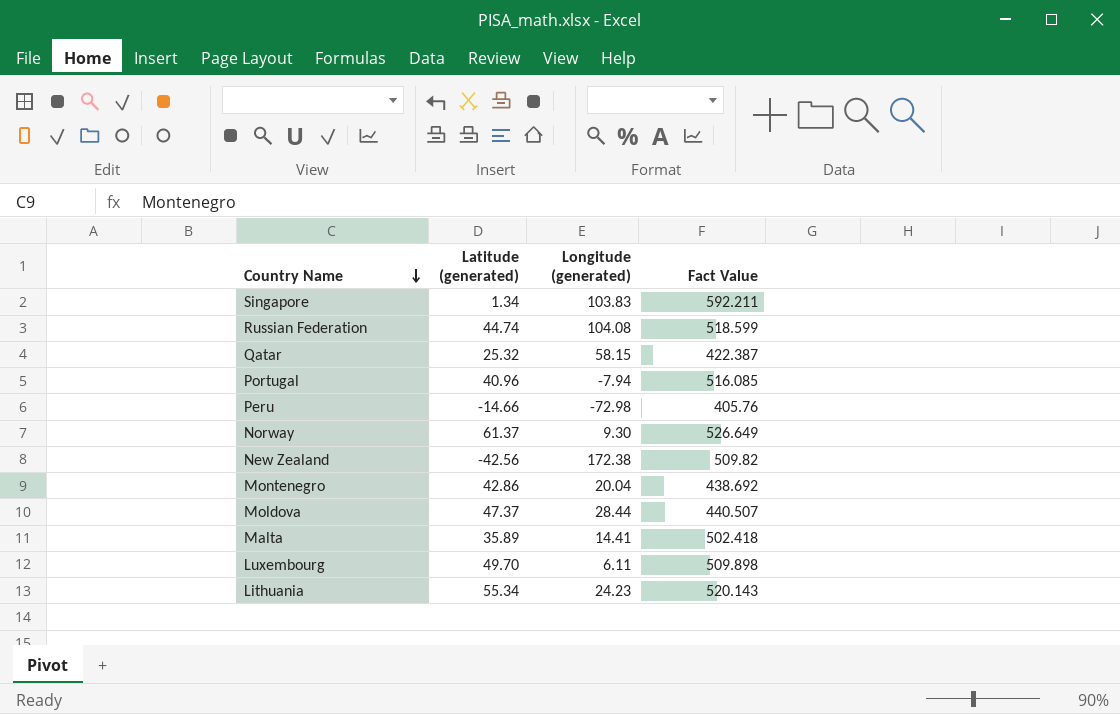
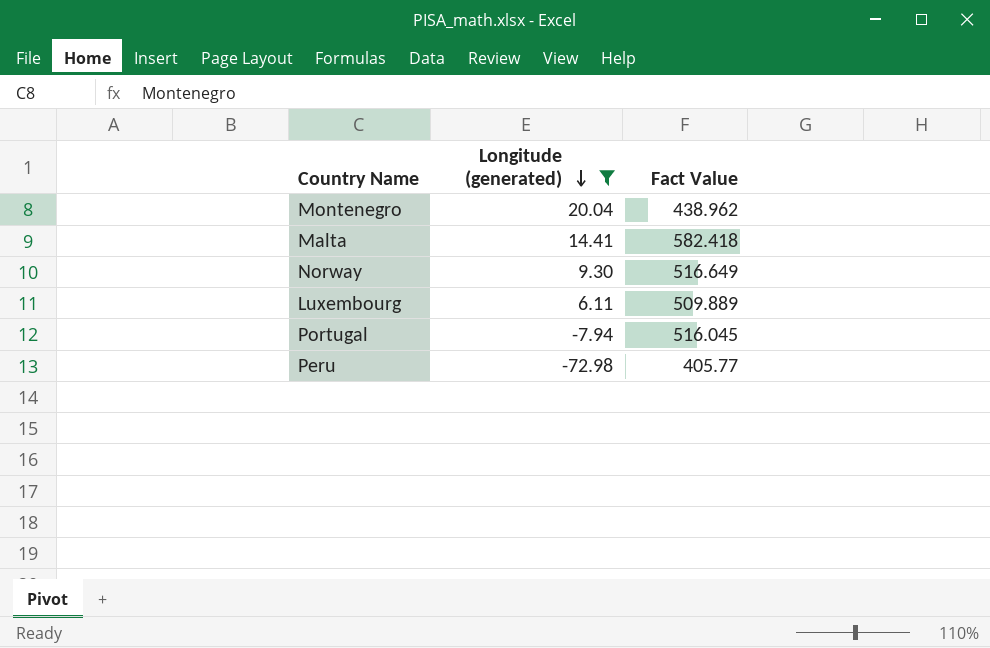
filter: none -> Longitude (generated) <= 20.04
row order: Country Name descending -> Longitude (generated) descending
column Latitude (generated) | position: 2 -> none
Montenegro | Fact Value: 438.692 -> 438.962
Malta | Fact Value: 502.418 -> 582.418
Norway | Fact Value: 526.649 -> 516.649
Luxembourg | Fact Value: 509.898 -> 509.889
Portugal | Fact Value: 516.085 -> 516.045
Peru | Fact Value: 405.76 -> 405.77

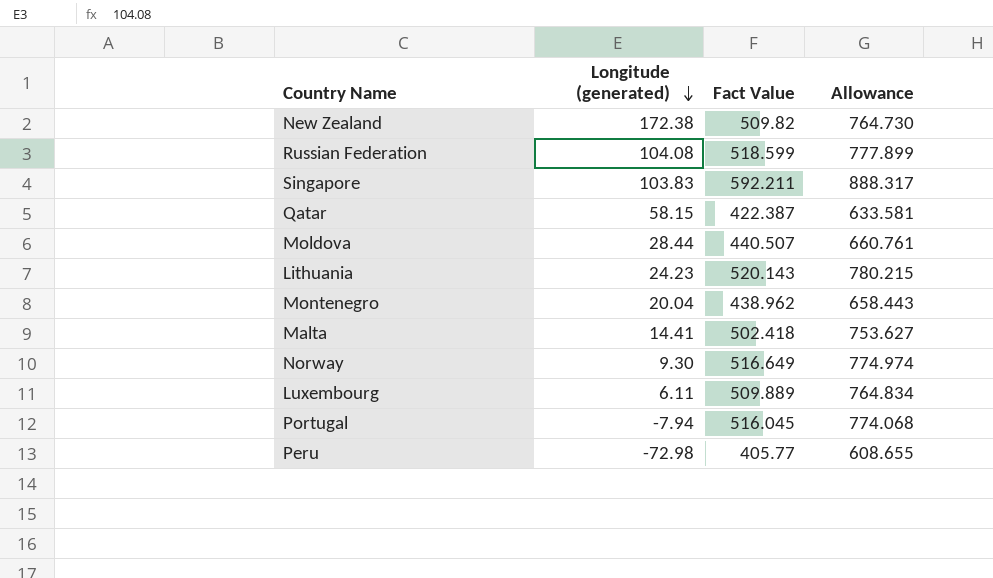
filter: Longitude (generated) <= 20.04 -> none
column Allowance | formula: none -> [Fact Value] * 1.5
Malta | Fact Value: 582.418 -> 502.418

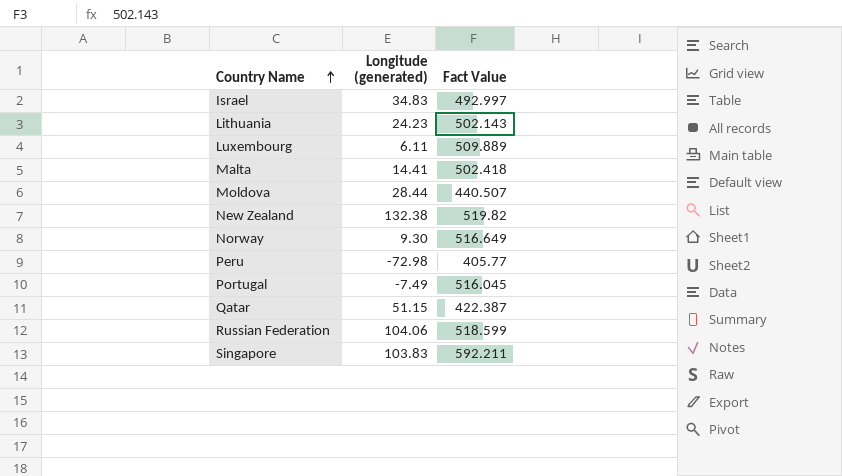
row order: Longitude (generated) descending -> Country Name ascending
column Allowance | formula: [Fact Value] * 1.5 -> none
row Montenegro: 20.04 | 438.962 | 658.443 -> none
row Israel: none -> 34.83 | 492.997
Lithuania | Fact Value: 520.143 -> 502.143
New Zealand | Longitude (generated): 172.38 -> 132.38
New Zealand | Fact Value: 509.82 -> 519.82
Portugal | Longitude (generated): -7.94 -> -7.49
Qatar | Longitude (generated): 58.15 -> 51.15
Russian Federation | Longitude (generated): 104.08 -> 104.06

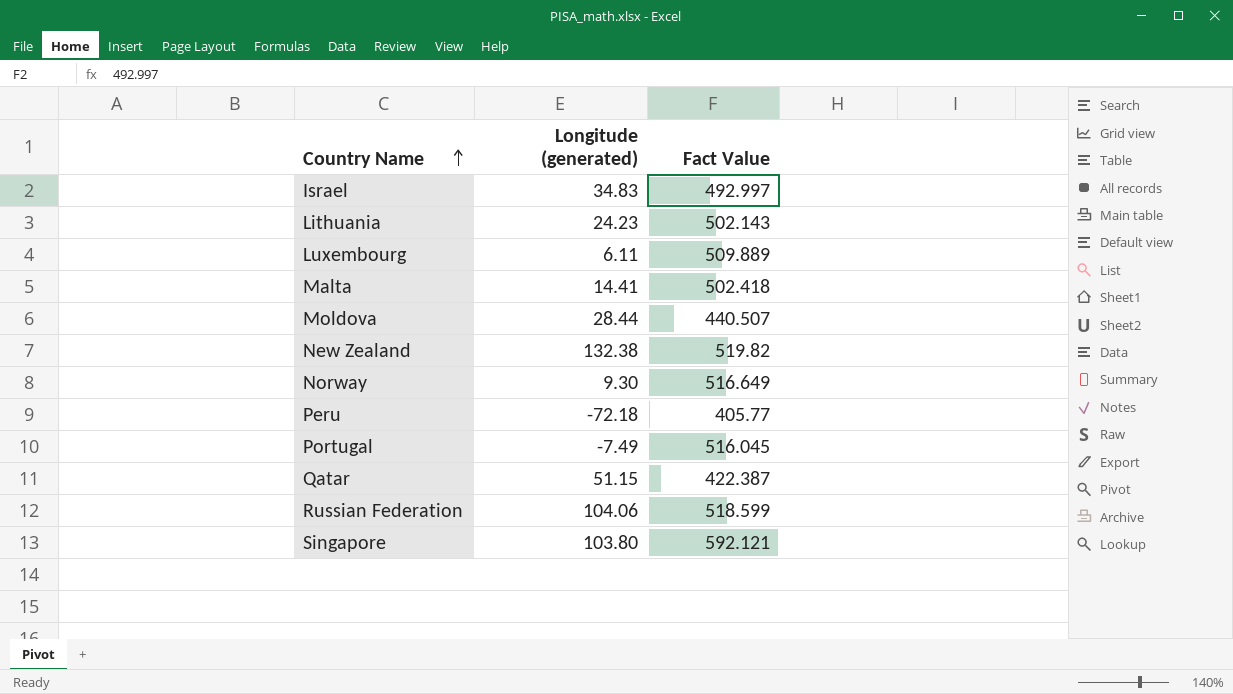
Peru | Longitude (generated): -72.98 -> -72.18
Singapore | Longitude (generated): 103.83 -> 103.80
Singapore | Fact Value: 592.211 -> 592.121

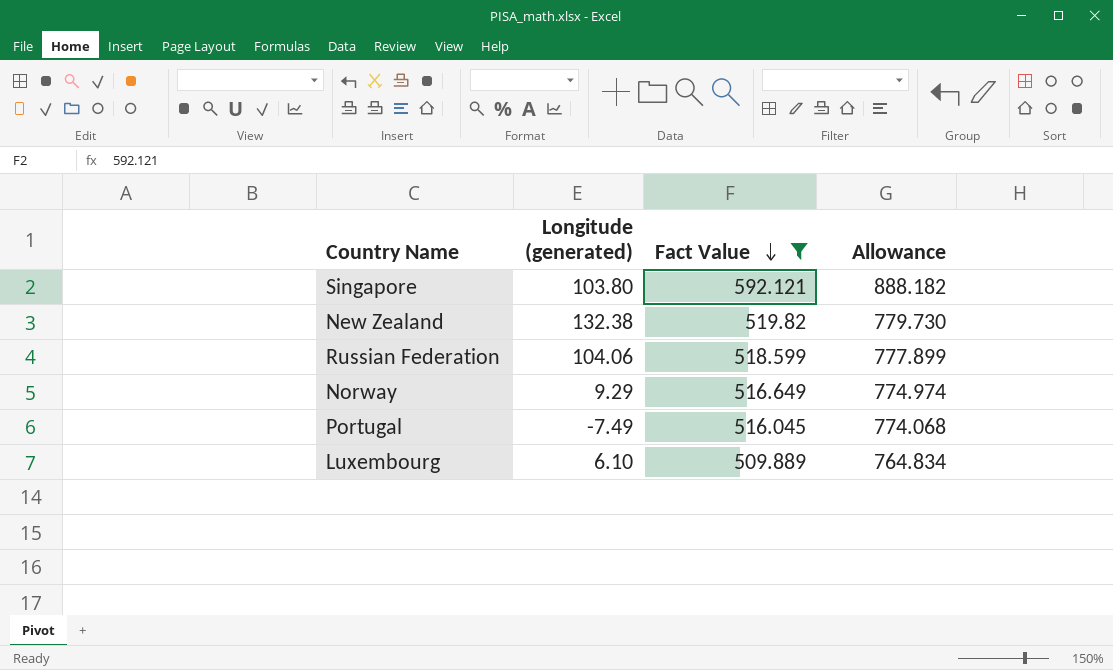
filter: none -> Fact Value >= 509.889
row order: Country Name ascending -> Fact Value descending
column Allowance | formula: none -> [Fact Value] * 1.5
Norway | Longitude (generated): 9.30 -> 9.29
Luxembourg | Longitude (generated): 6.11 -> 6.10

